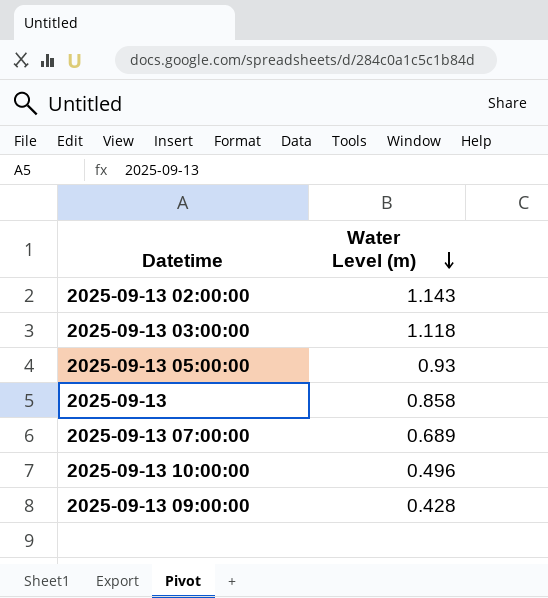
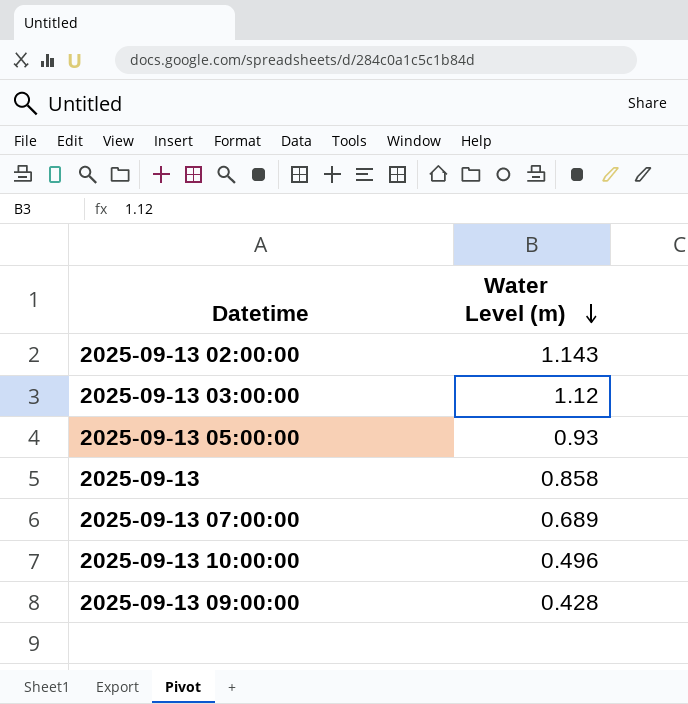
2025-09-13 03:00:00 | Water Level (m): 1.118 -> 1.12

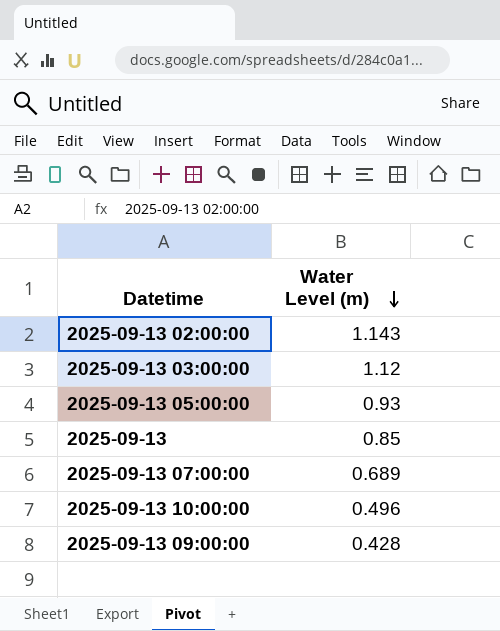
2025-09-13 | Water Level (m): 0.858 -> 0.85

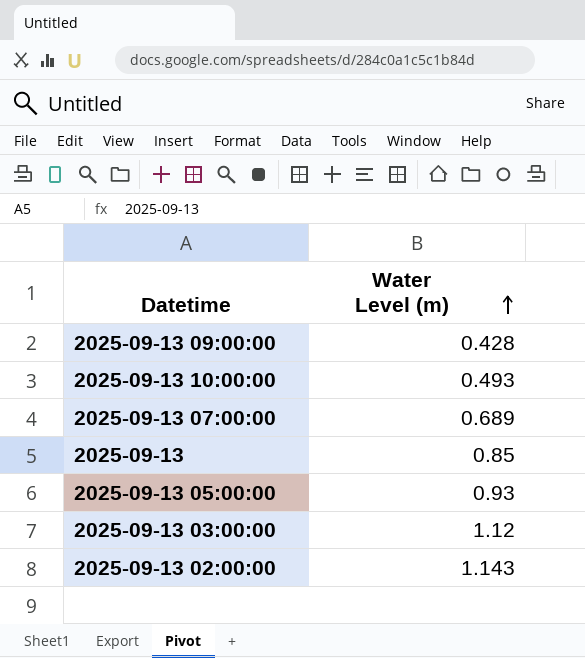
row order: Water Level (m) descending -> Water Level (m) ascending
2025-09-13 10:00:00 | Water Level (m): 0.496 -> 0.493

